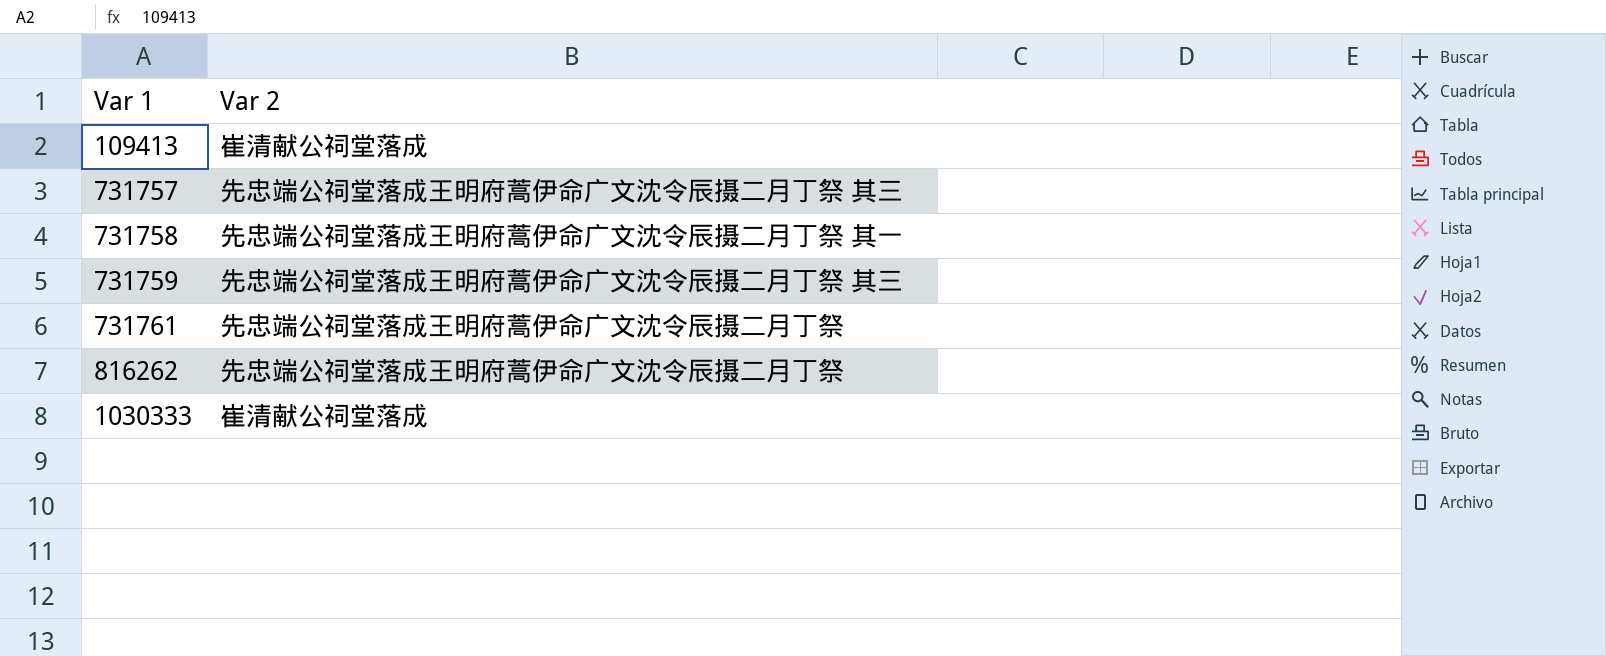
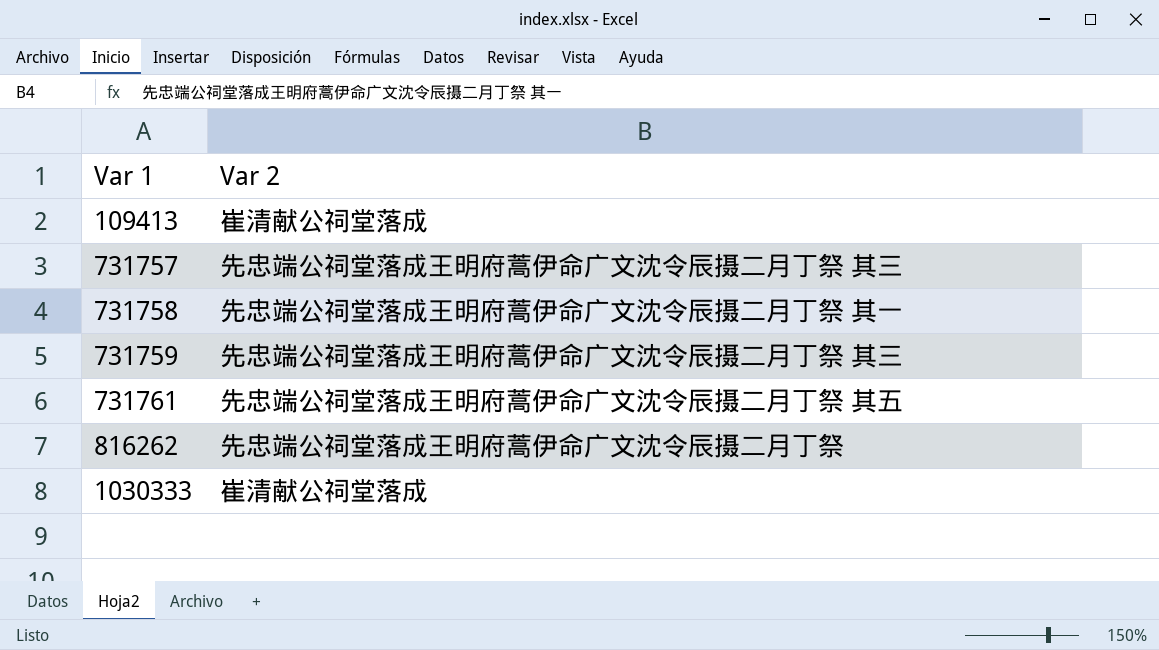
731761 | Var 2: 先忠端公祠堂落成王明府蒿伊命广文沈令辰摄二月丁祭 -> 先忠端公祠堂落成王明府蒿伊命广文沈令辰摄二月丁祭 其五

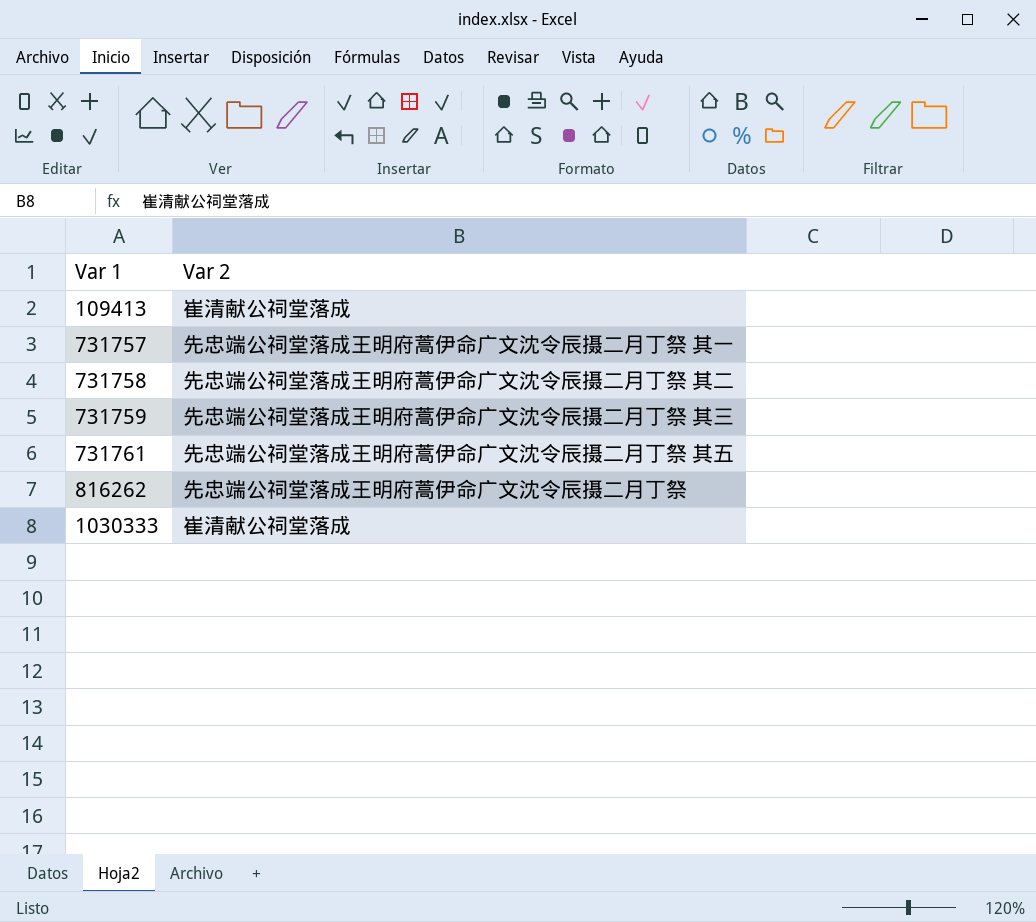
731757 | Var 2: 先忠端公祠堂落成王明府蒿伊命广文沈令辰摄二月丁祭 其三 -> 先忠端公祠堂落成王明府蒿伊命广文沈令辰摄二月丁祭 其一
731758 | Var 2: 先忠端公祠堂落成王明府蒿伊命广文沈令辰摄二月丁祭 其一 -> 先忠端公祠堂落成王明府蒿伊命广文沈令辰摄二月丁祭 其二

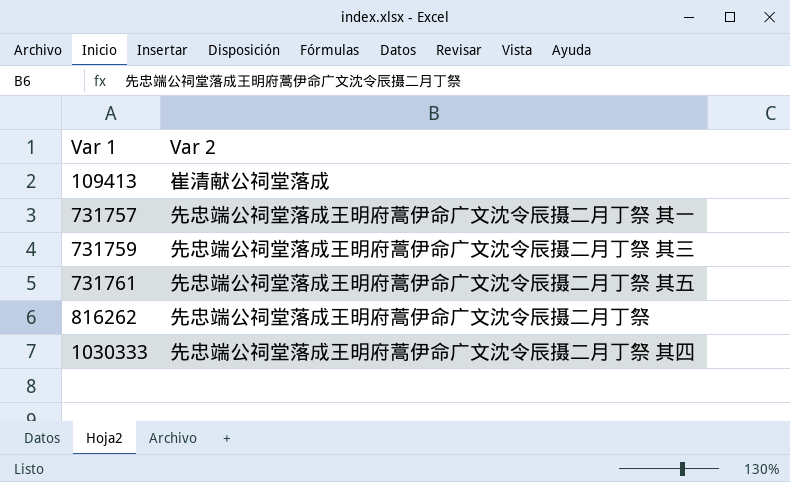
row 731758: 先忠端公祠堂落成王明府蒿伊命广文沈令辰摄二月丁祭 其二 -> none
1030333 | Var 2: 崔清献公祠堂落成 -> 先忠端公祠堂落成王明府蒿伊命广文沈令辰摄二月丁祭 其四

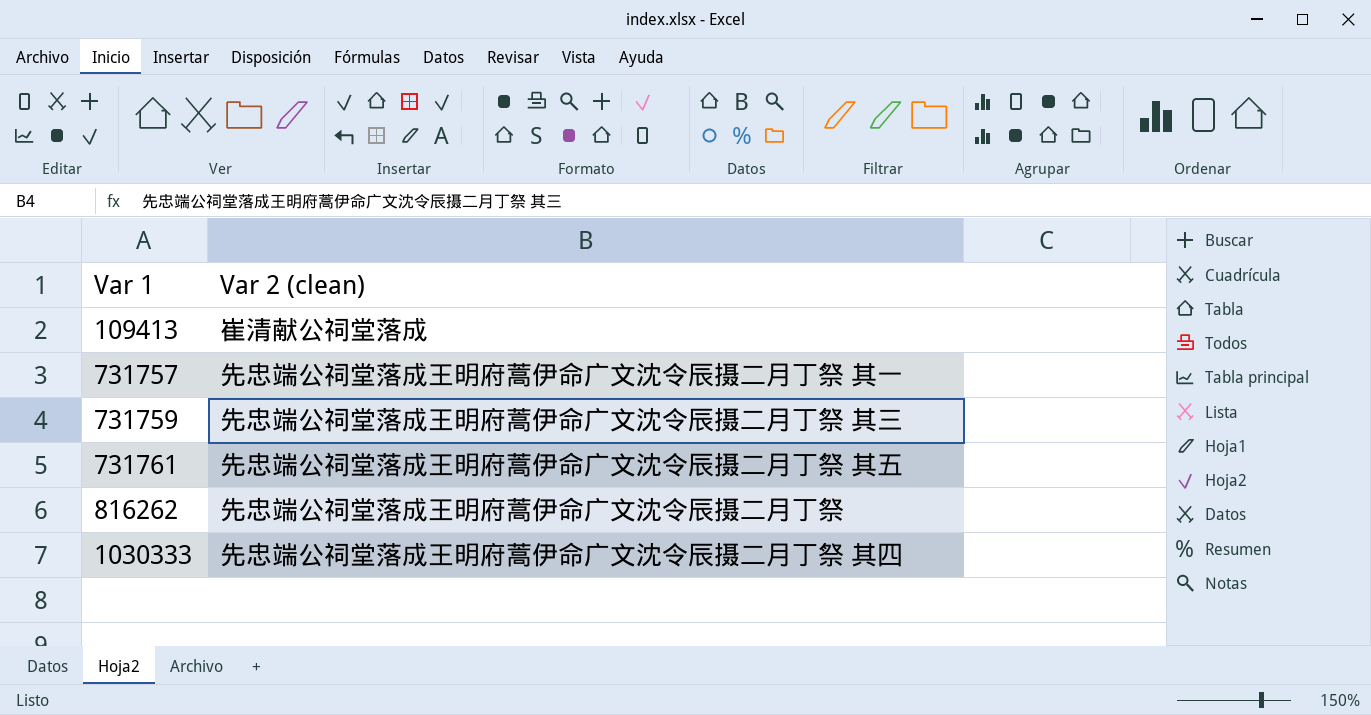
column name: Var 2 -> Var 2 (clean)

